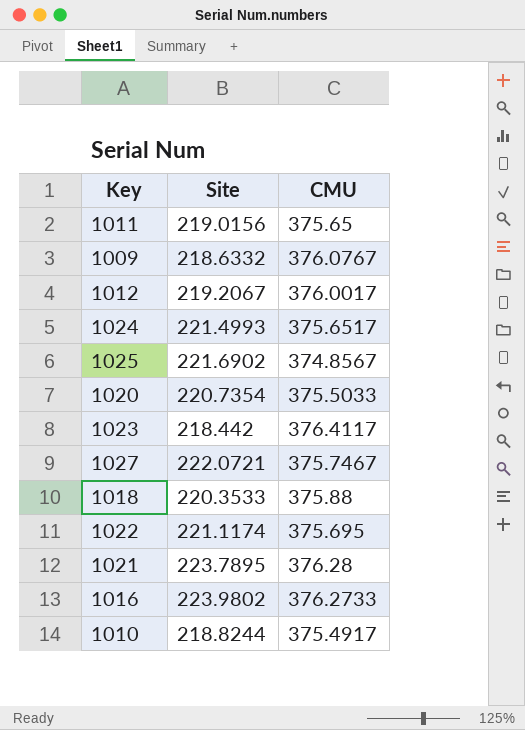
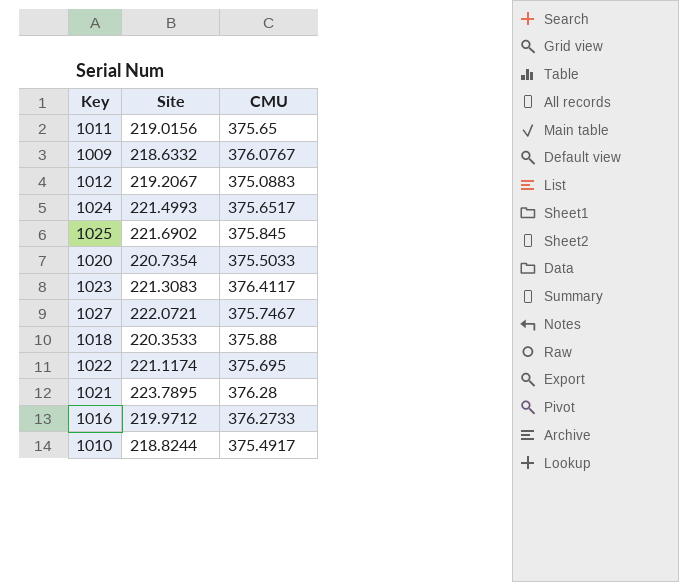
1012 | CMU: 376.0017 -> 375.0883
1025 | CMU: 374.8567 -> 375.845
1023 | Site: 218.442 -> 221.3083
1016 | Site: 223.9802 -> 219.9712

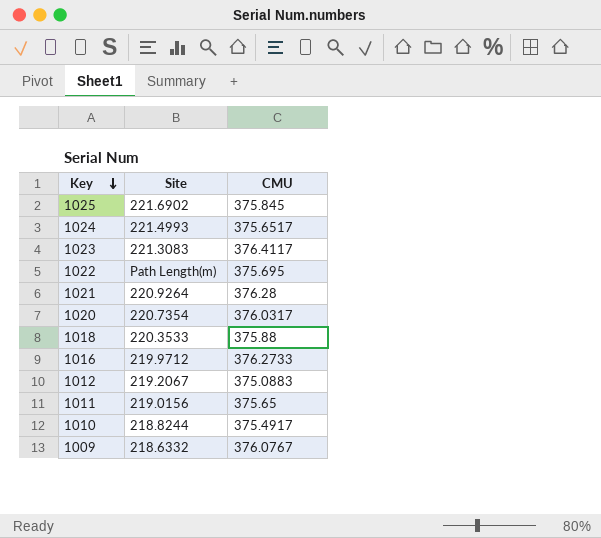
row order: none -> Key descending
row 1027: 222.0721 | 375.7467 -> none
1022 | Site: 221.1174 -> Path Length(m)
1021 | Site: 223.7895 -> 220.9264
1020 | CMU: 375.5033 -> 376.0317

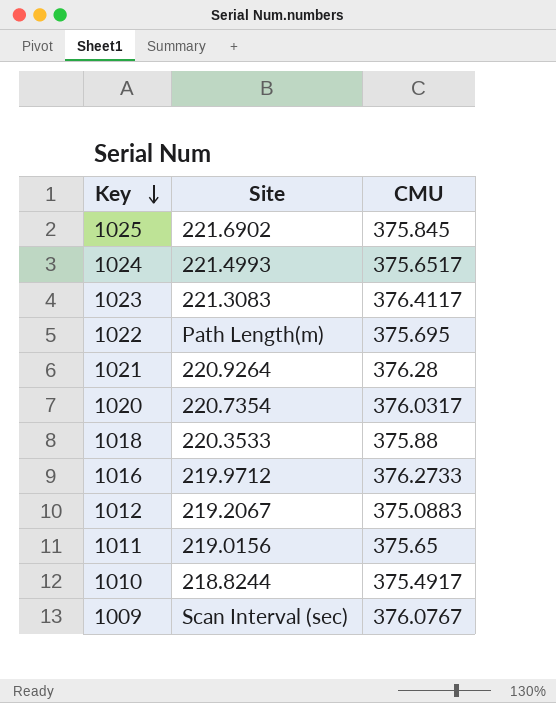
1009 | Site: 218.6332 -> Scan Interval (sec)

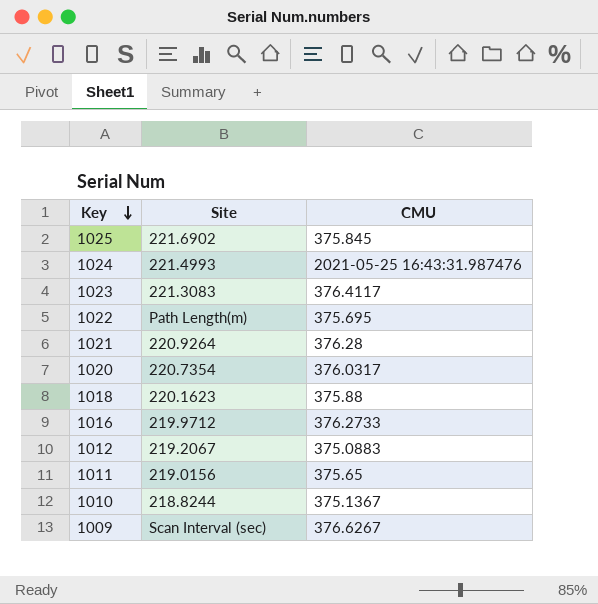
1024 | CMU: 375.6517 -> 2021-05-25 16:43:31.987476
1018 | Site: 220.3533 -> 220.1623
1010 | CMU: 375.4917 -> 375.1367
1009 | CMU: 376.0767 -> 376.6267

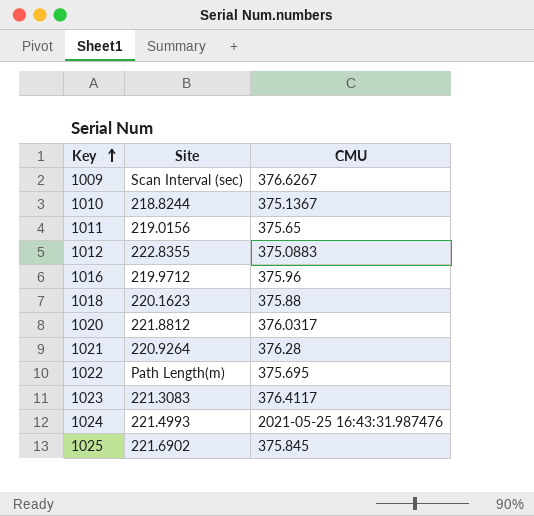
row order: Key descending -> Key ascending
1012 | Site: 219.2067 -> 222.8355
1016 | CMU: 376.2733 -> 375.96
1020 | Site: 220.7354 -> 221.8812

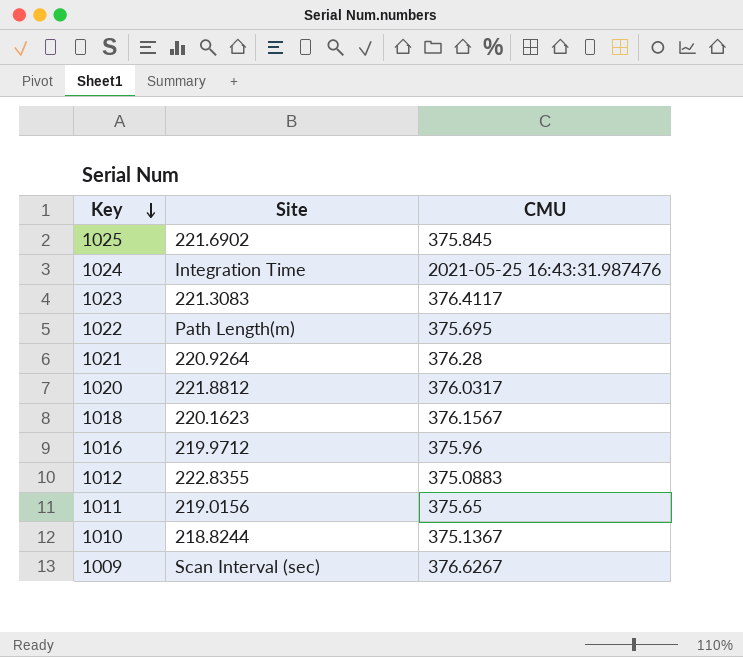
row order: Key ascending -> Key descending
1024 | Site: 221.4993 -> Integration Time
1018 | CMU: 375.88 -> 376.1567

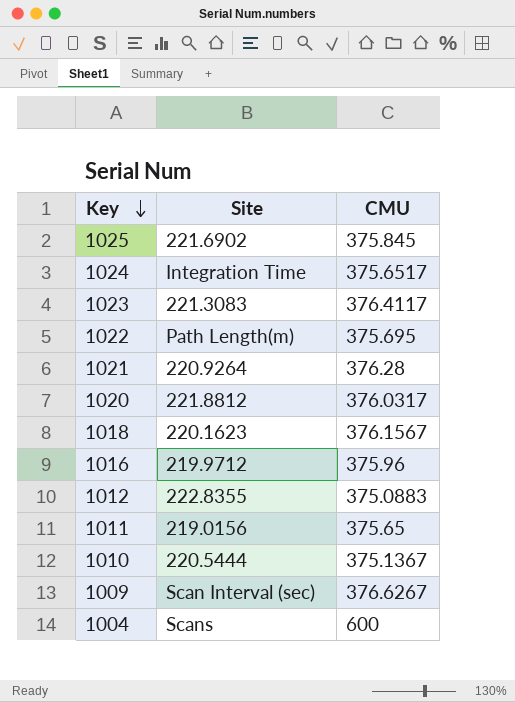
1024 | CMU: 2021-05-25 16:43:31.987476 -> 375.6517
1010 | Site: 218.8244 -> 220.5444
row 1004: none -> Scans | 600

